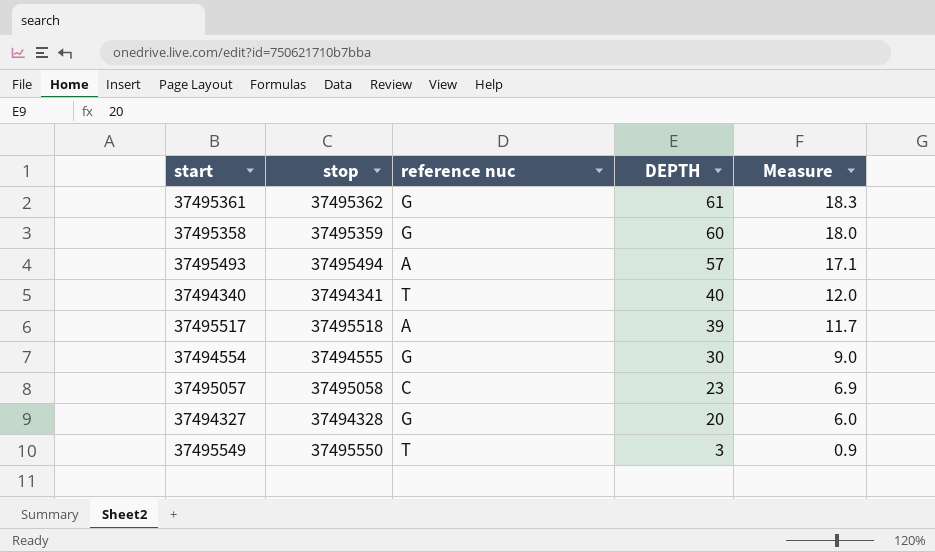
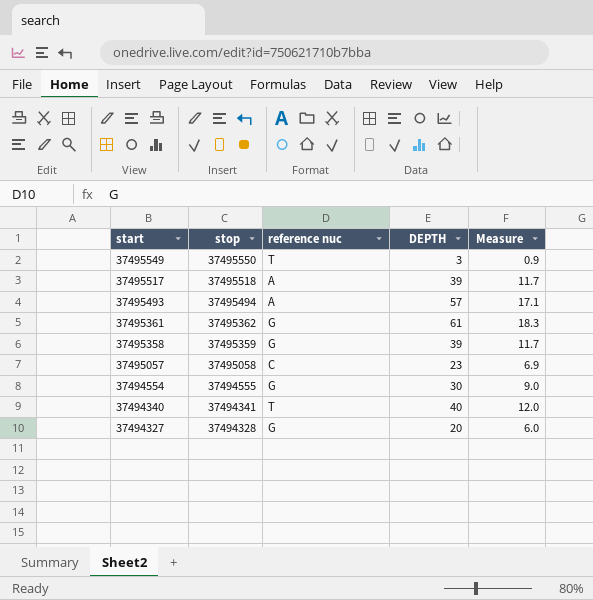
row order: DEPTH descending -> start descending
37495358 | DEPTH: 60 -> 39
37495358 | Measure: 18.0 -> 11.7

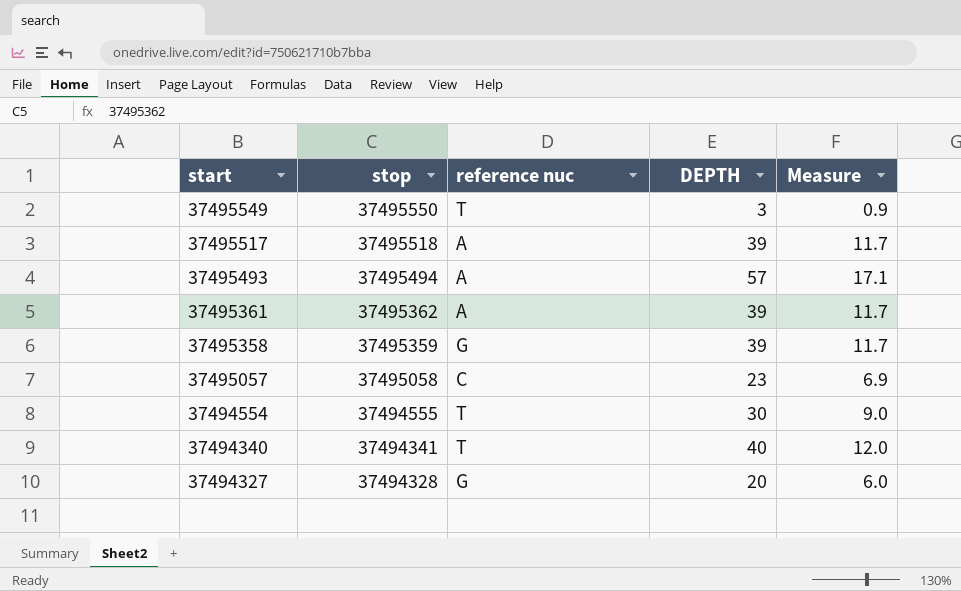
37495361 | reference nuc: G -> A
37495361 | DEPTH: 61 -> 39
37495361 | Measure: 18.3 -> 11.7
37494554 | reference nuc: G -> T

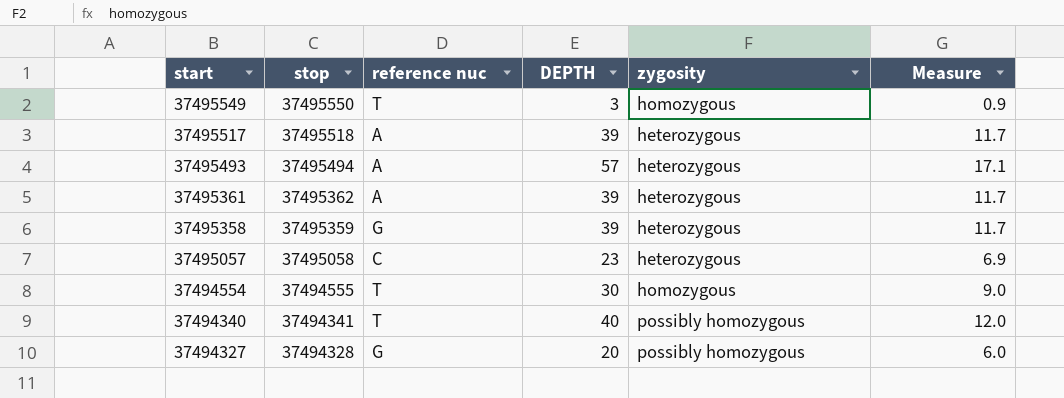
column zygosity | position: none -> 5

